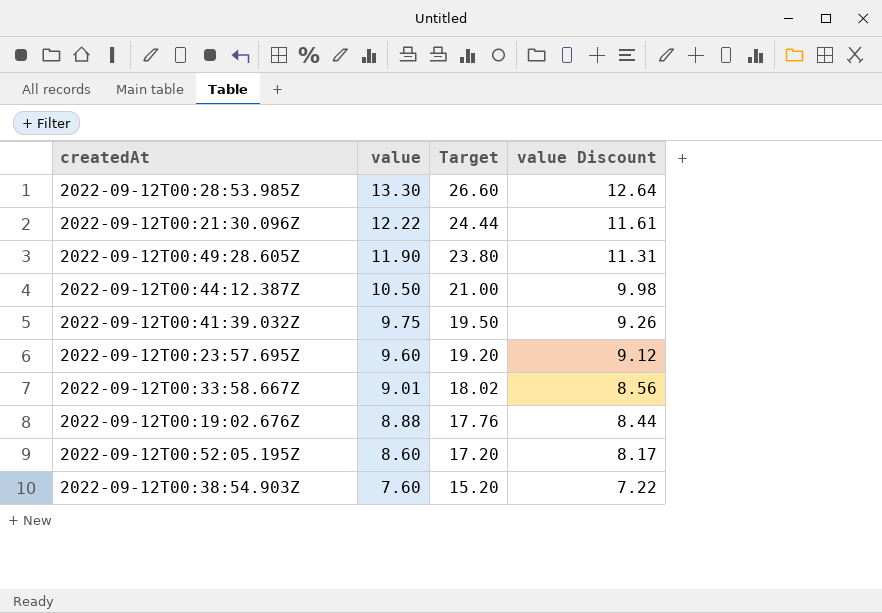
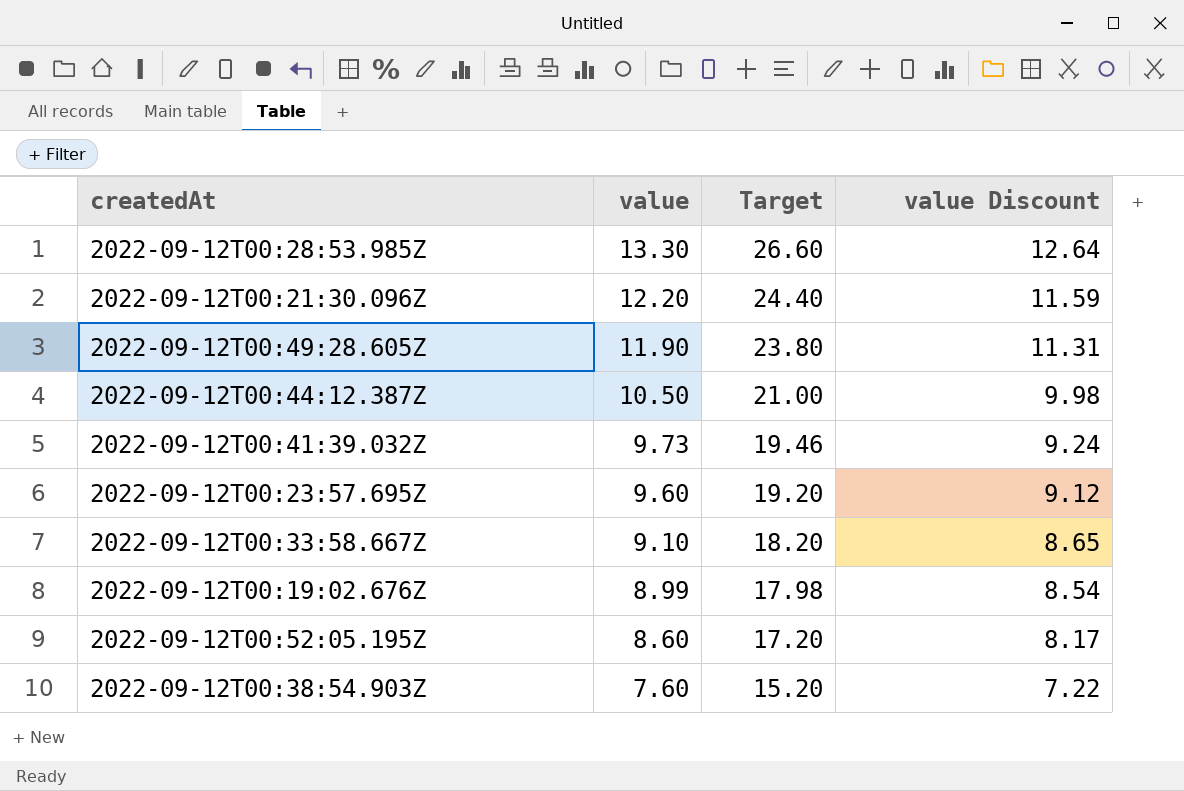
2022-09-12T00:21:30.096Z | value: 12.22 -> 12.20
2022-09-12T00:21:30.096Z | Target: 24.44 -> 24.40
2022-09-12T00:21:30.096Z | value Discount: 11.61 -> 11.59
2022-09-12T00:41:39.032Z | value: 9.75 -> 9.73
2022-09-12T00:41:39.032Z | Target: 19.50 -> 19.46
2022-09-12T00:41:39.032Z | value Discount: 9.26 -> 9.24
2022-09-12T00:33:58.667Z | value: 9.01 -> 9.10
2022-09-12T00:33:58.667Z | Target: 18.02 -> 18.20
2022-09-12T00:33:58.667Z | value Discount: 8.56 -> 8.65
2022-09-12T00:19:02.676Z | value: 8.88 -> 8.99
2022-09-12T00:19:02.676Z | Target: 17.76 -> 17.98
2022-09-12T00:19:02.676Z | value Discount: 8.44 -> 8.54

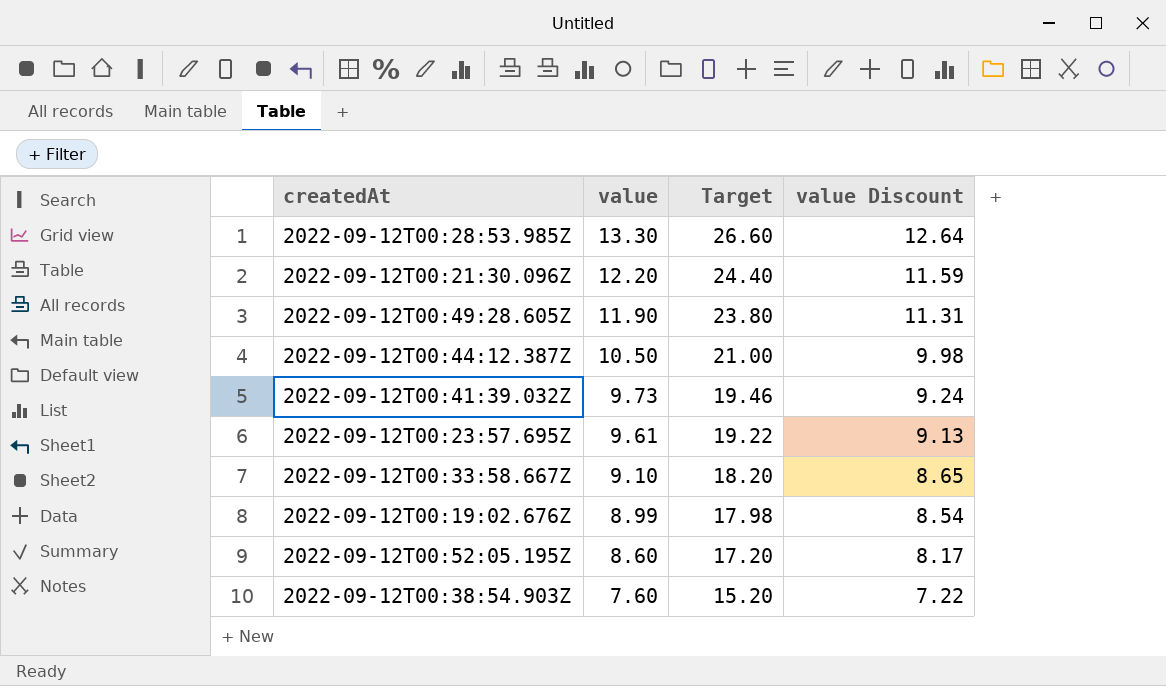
2022-09-12T00:23:57.695Z | value: 9.60 -> 9.61
2022-09-12T00:23:57.695Z | Target: 19.20 -> 19.22
2022-09-12T00:23:57.695Z | value Discount: 9.12 -> 9.13

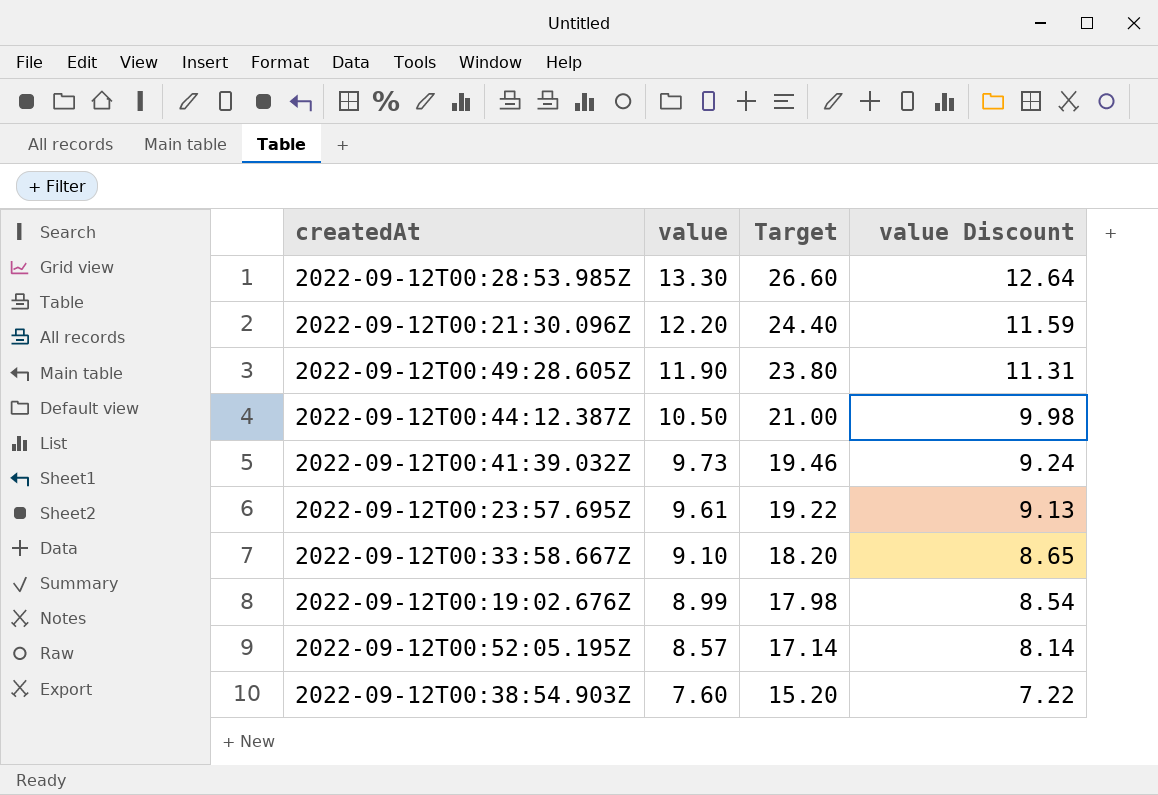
2022-09-12T00:52:05.195Z | value: 8.60 -> 8.57
2022-09-12T00:52:05.195Z | Target: 17.20 -> 17.14
2022-09-12T00:52:05.195Z | value Discount: 8.17 -> 8.14

